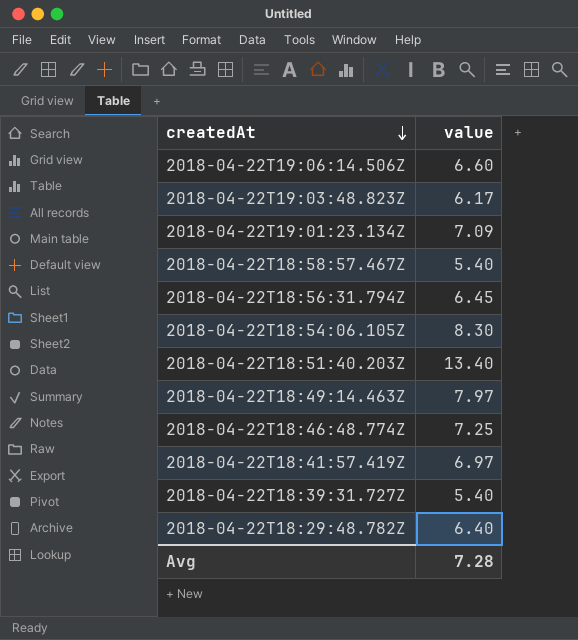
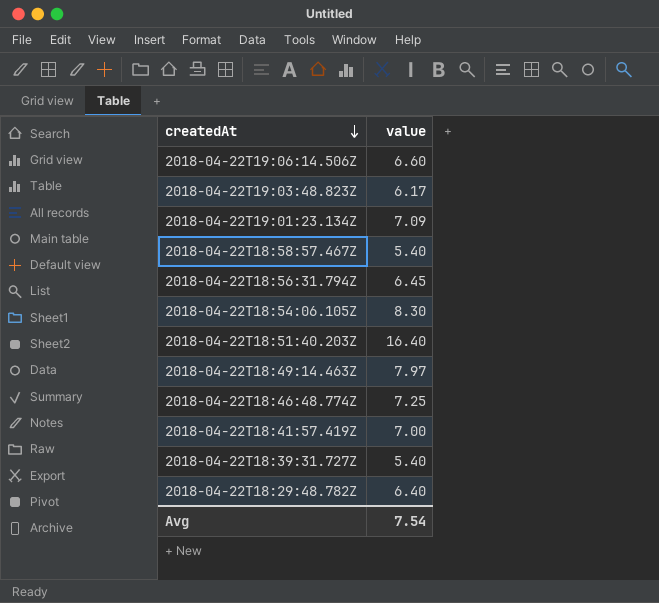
2018-04-22T18:51:40.203Z | value: 13.40 -> 16.40
2018-04-22T18:41:57.419Z | value: 6.97 -> 7.00
Avg | value: 7.28 -> 7.54

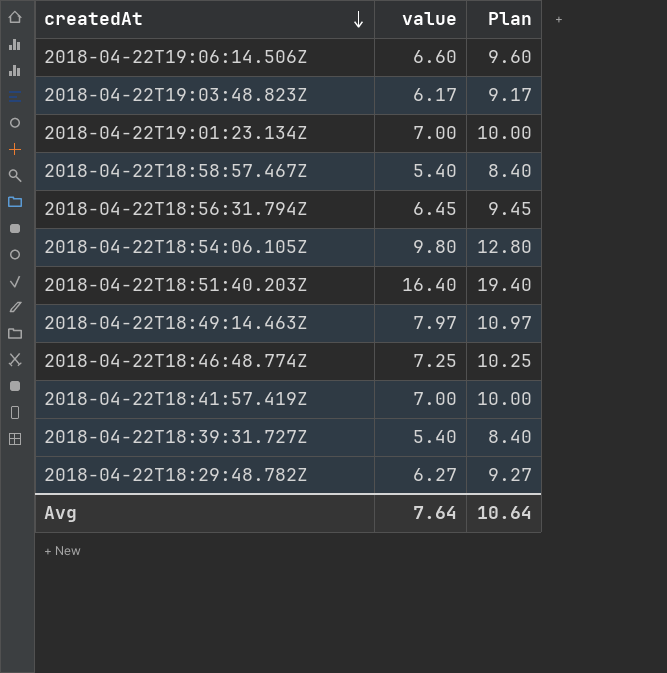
column Plan | formula: none -> [value] + 3
2018-04-22T19:01:23.134Z | value: 7.09 -> 7.00
2018-04-22T18:54:06.105Z | value: 8.30 -> 9.80
2018-04-22T18:29:48.782Z | value: 6.40 -> 6.27
Avg | value: 7.54 -> 7.64

